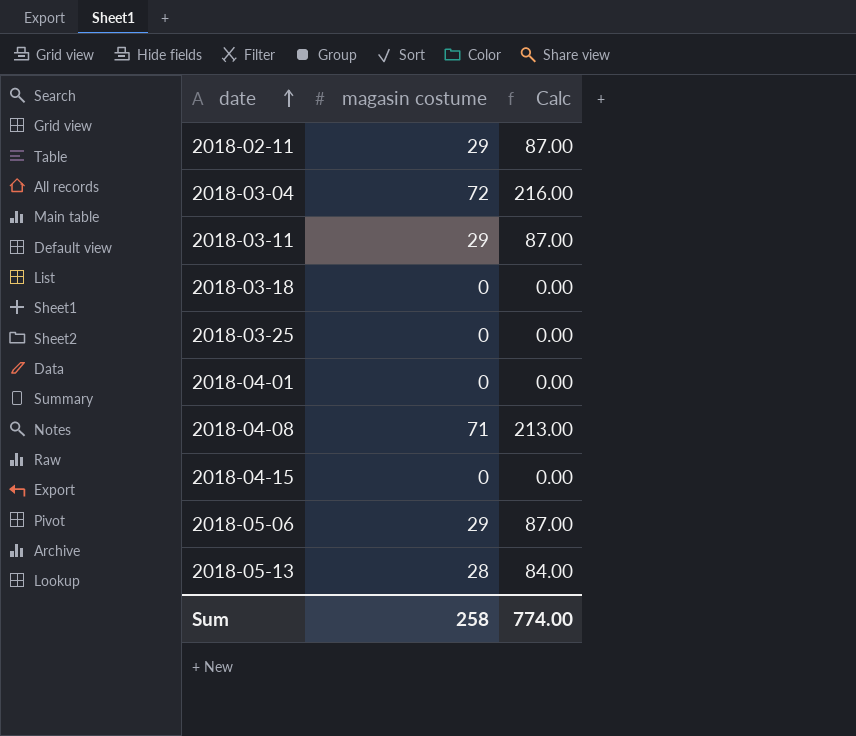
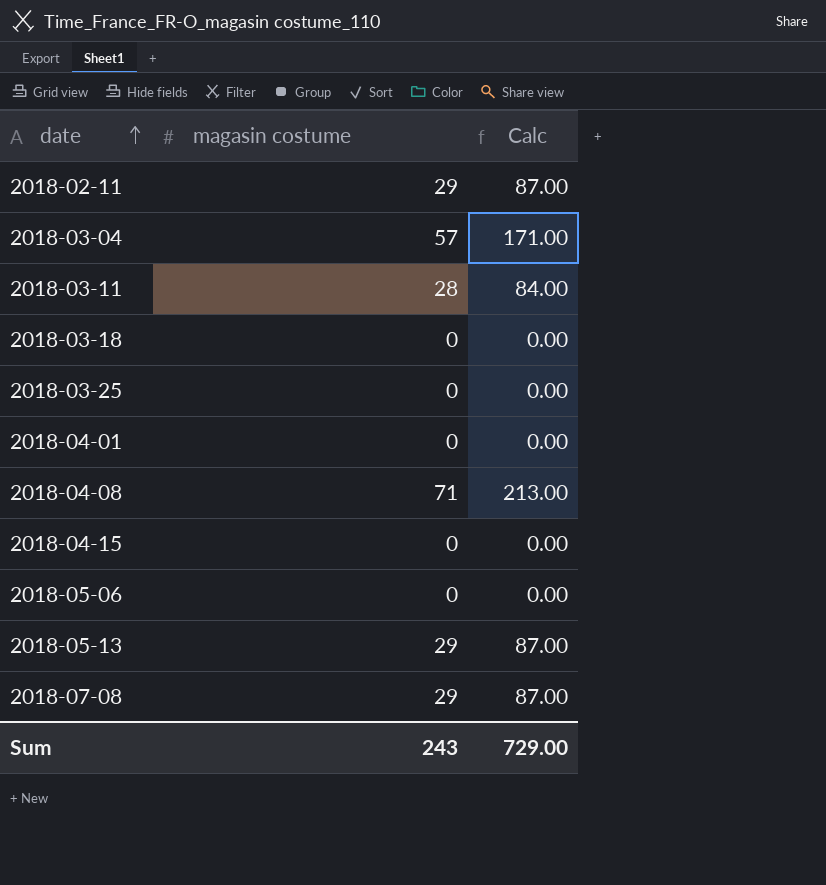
2018-03-04 | magasin costume: 72 -> 57
2018-03-04 | Calc: 216.00 -> 171.00
2018-03-11 | magasin costume: 29 -> 28
2018-03-11 | Calc: 87.00 -> 84.00
2018-05-06 | magasin costume: 29 -> 0
2018-05-06 | Calc: 87.00 -> 0.00
2018-05-13 | magasin costume: 28 -> 29
2018-05-13 | Calc: 84.00 -> 87.00
row 2018-07-08: none -> 29 | 87.00
Sum | magasin costume: 258 -> 243
Sum | Calc: 774.00 -> 729.00

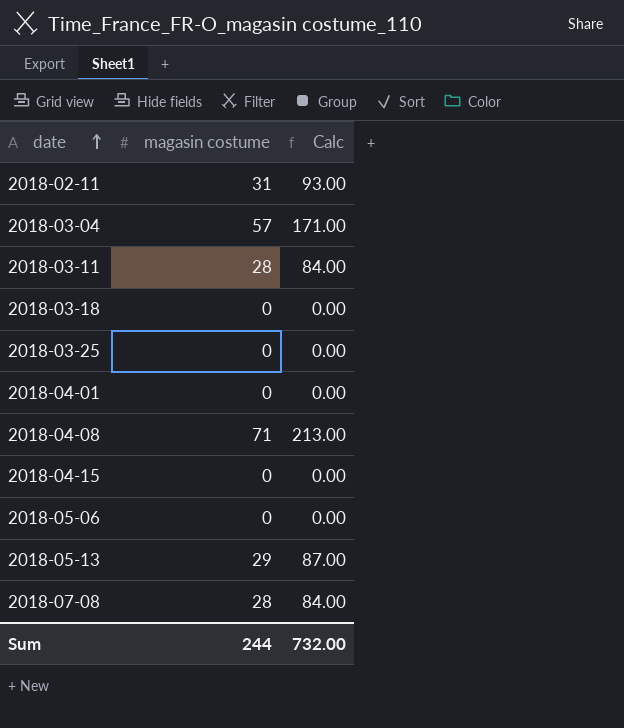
2018-02-11 | magasin costume: 29 -> 31
2018-02-11 | Calc: 87.00 -> 93.00
2018-07-08 | magasin costume: 29 -> 28
2018-07-08 | Calc: 87.00 -> 84.00
Sum | magasin costume: 243 -> 244
Sum | Calc: 729.00 -> 732.00

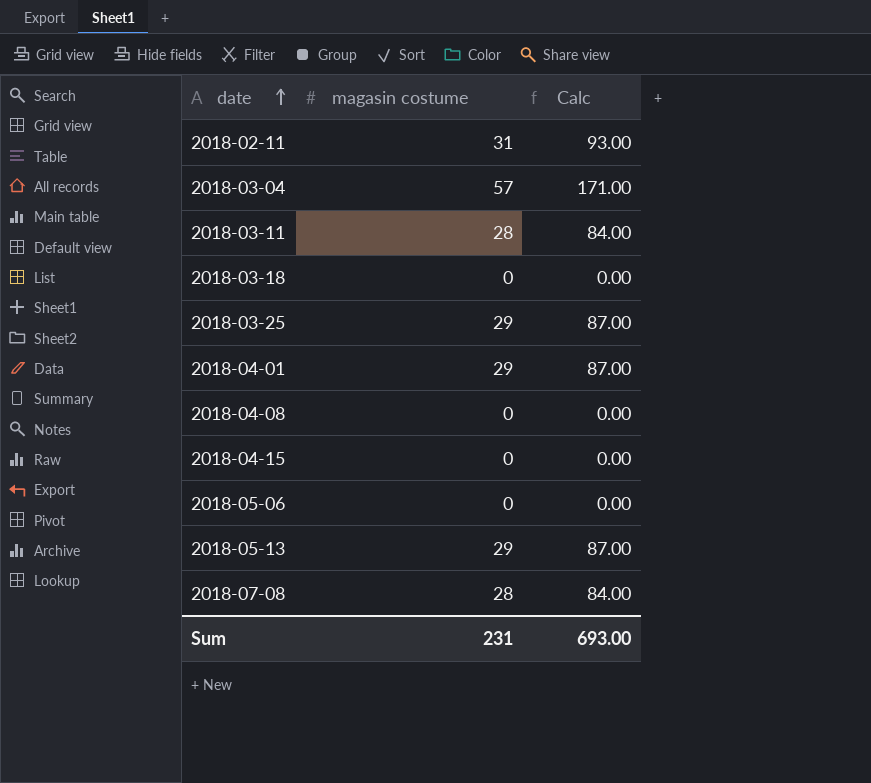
2018-03-25 | magasin costume: 0 -> 29
2018-03-25 | Calc: 0.00 -> 87.00
2018-04-01 | magasin costume: 0 -> 29
2018-04-01 | Calc: 0.00 -> 87.00
2018-04-08 | magasin costume: 71 -> 0
2018-04-08 | Calc: 213.00 -> 0.00
Sum | magasin costume: 244 -> 231
Sum | Calc: 732.00 -> 693.00

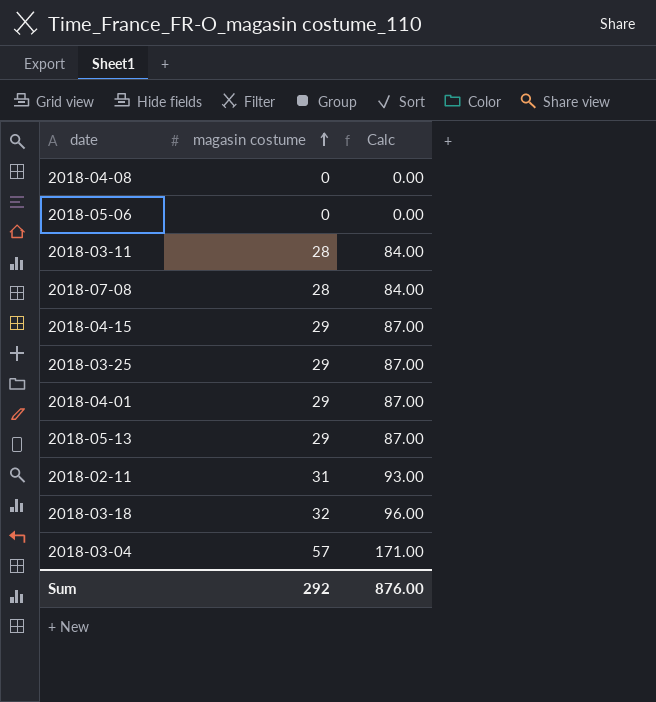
row order: date ascending -> magasin costume ascending
2018-04-15 | magasin costume: 0 -> 29
2018-04-15 | Calc: 0.00 -> 87.00
2018-03-18 | magasin costume: 0 -> 32
2018-03-18 | Calc: 0.00 -> 96.00
Sum | magasin costume: 231 -> 292
Sum | Calc: 693.00 -> 876.00

